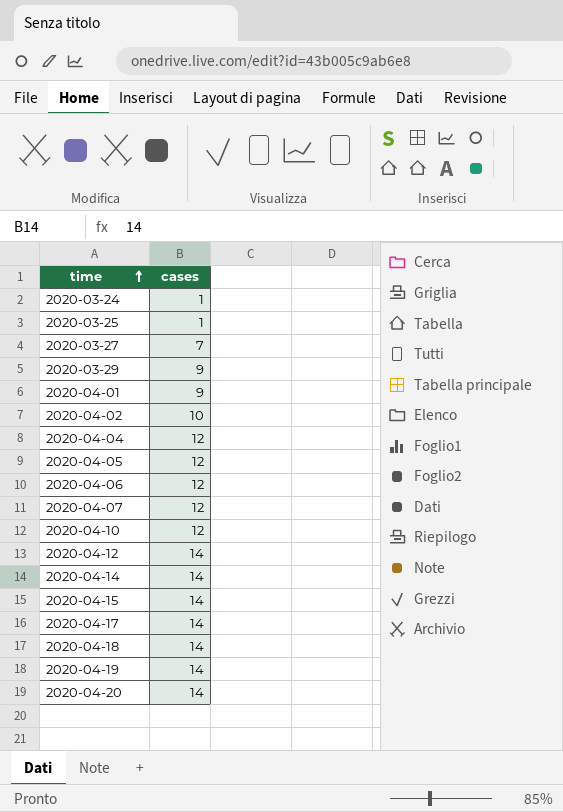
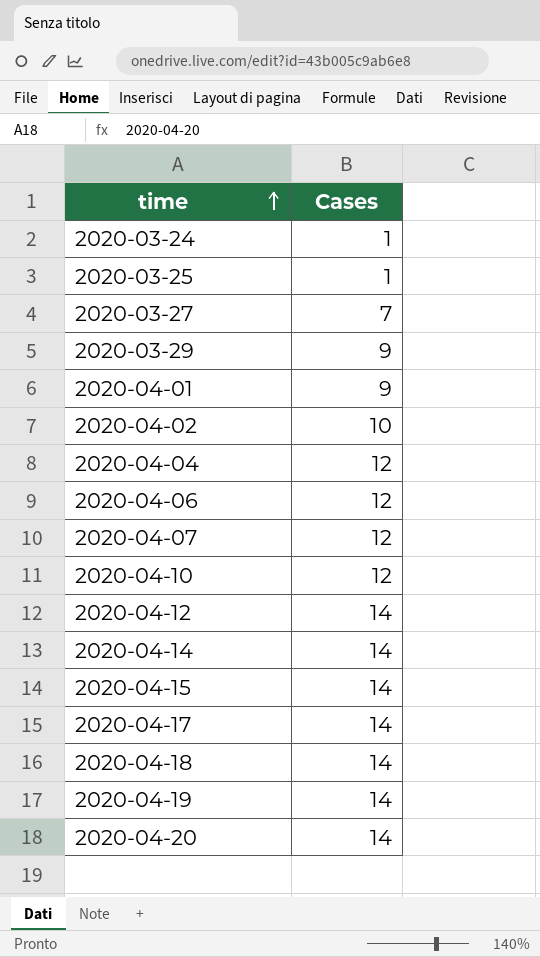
column name: cases -> Cases
row 2020-04-05: 12 -> none

